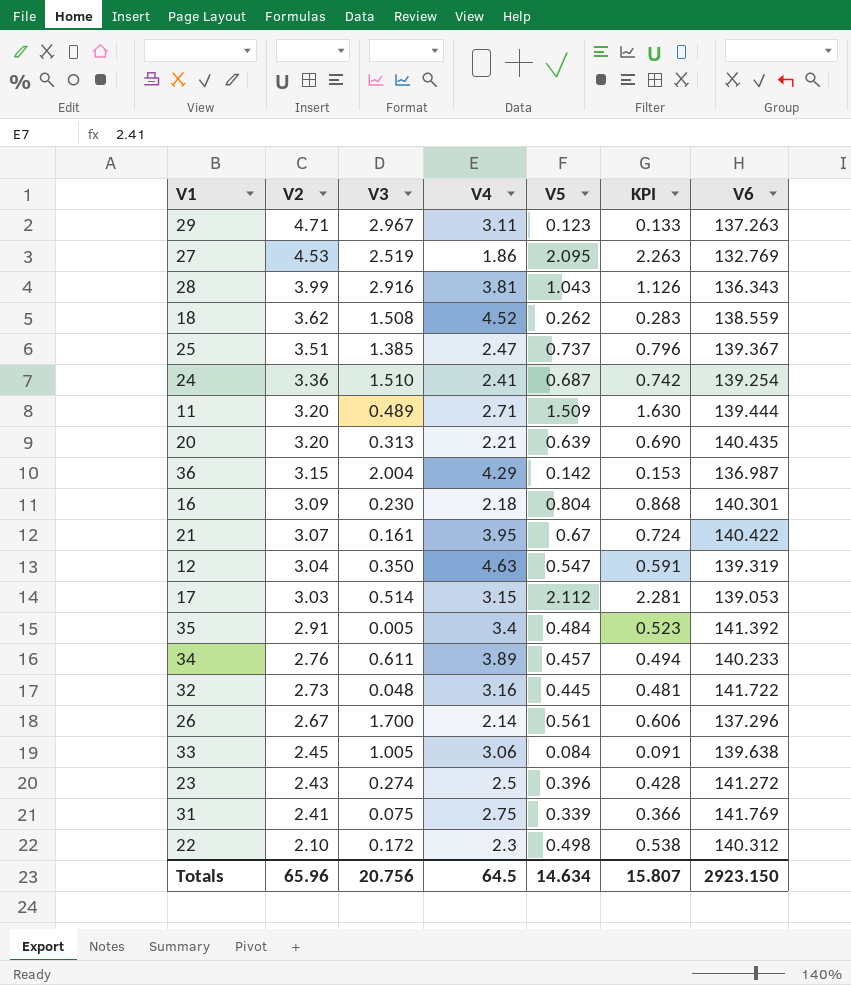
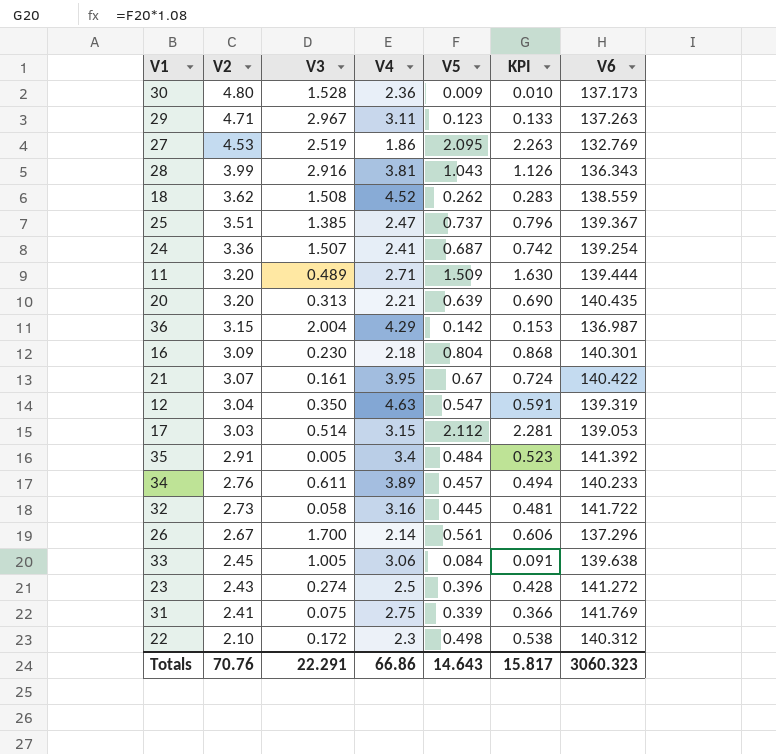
row 30: none -> 4.80 | 1.528 | 2.36 | 0.009 | 0.010 | 137.173
24 | V3: 1.510 -> 1.507
32 | V3: 0.048 -> 0.058
Totals | V2: 65.96 -> 70.76
Totals | V3: 20.756 -> 22.291
Totals | V4: 64.5 -> 66.86
Totals | V5: 14.634 -> 14.643
Totals | KPI: 15.807 -> 15.817
Totals | V6: 2923.150 -> 3060.323

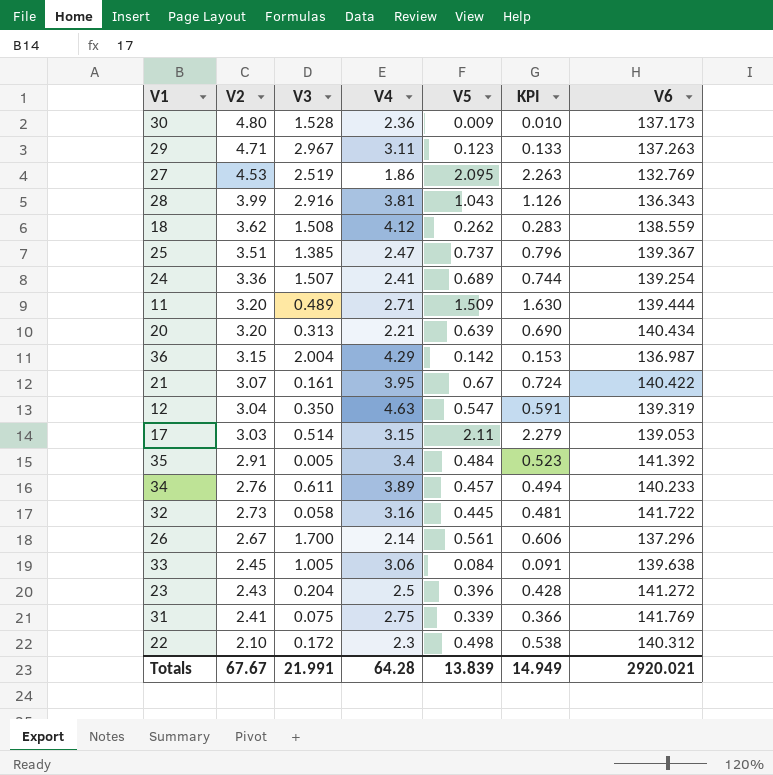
row 16: 3.09 | 0.230 | 2.18 | 0.804 | 0.868 | 140.301 -> none
18 | V4: 4.52 -> 4.12
24 | V5: 0.687 -> 0.689
24 | KPI: 0.742 -> 0.744
20 | V6: 140.435 -> 140.434
17 | V5: 2.112 -> 2.11
17 | KPI: 2.281 -> 2.279
23 | V3: 0.274 -> 0.204
Totals | V2: 70.76 -> 67.67
Totals | V3: 22.291 -> 21.991
Totals | V4: 66.86 -> 64.28
Totals | V5: 14.643 -> 13.839
Totals | KPI: 15.817 -> 14.949
Totals | V6: 3060.323 -> 2920.021

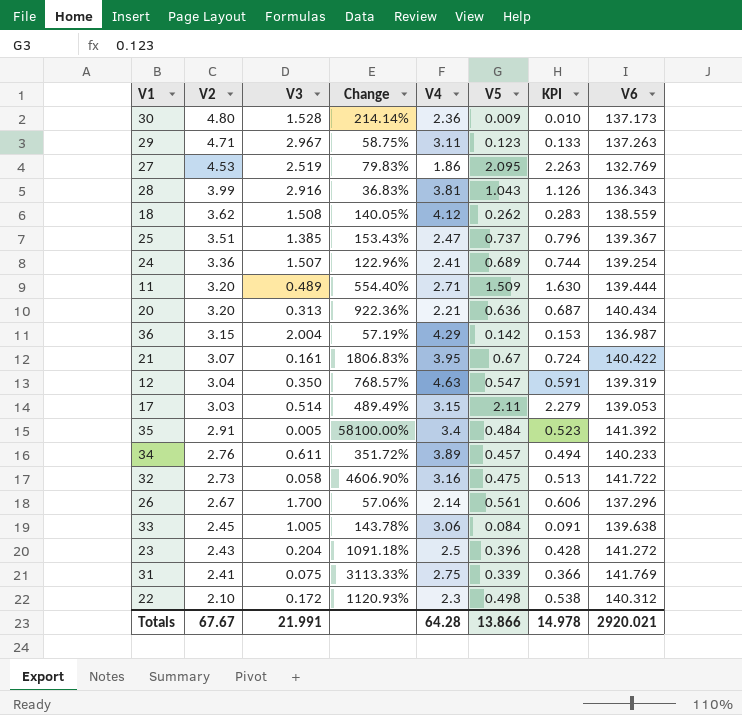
column Change | formula: none -> ([V2] - [V3]) / [V3]
20 | V5: 0.639 -> 0.636
20 | KPI: 0.690 -> 0.687
32 | V5: 0.445 -> 0.475
32 | KPI: 0.481 -> 0.513
Totals | V5: 13.839 -> 13.866
Totals | KPI: 14.949 -> 14.978

